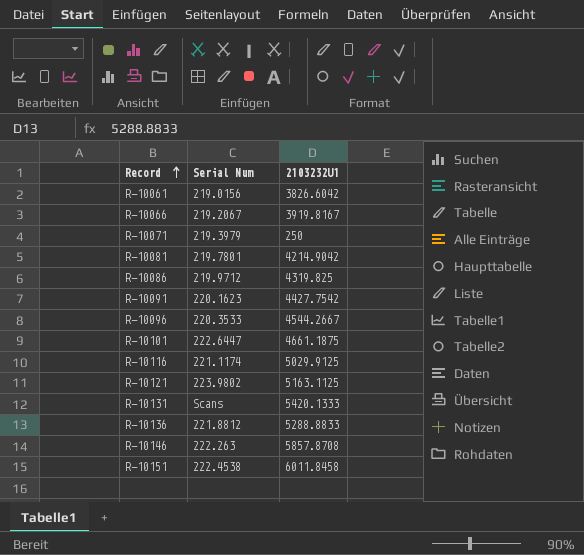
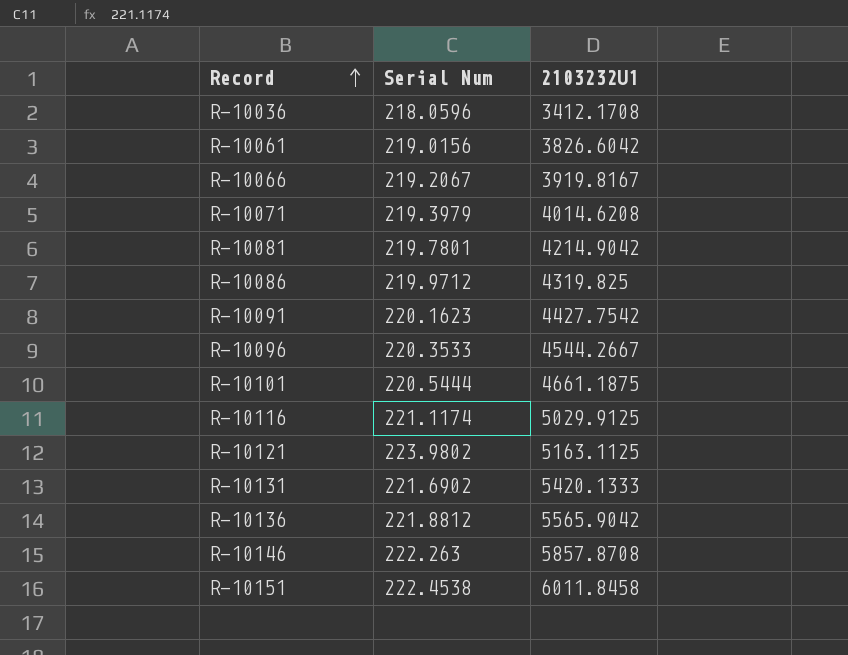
row R-10036: none -> 218.0596 | 3412.1708
R-10071 | 2103232U1: 250 -> 4014.6208
R-10101 | Serial Num: 222.6447 -> 220.5444
R-10131 | Serial Num: Scans -> 221.6902
R-10136 | 2103232U1: 5288.8833 -> 5565.9042

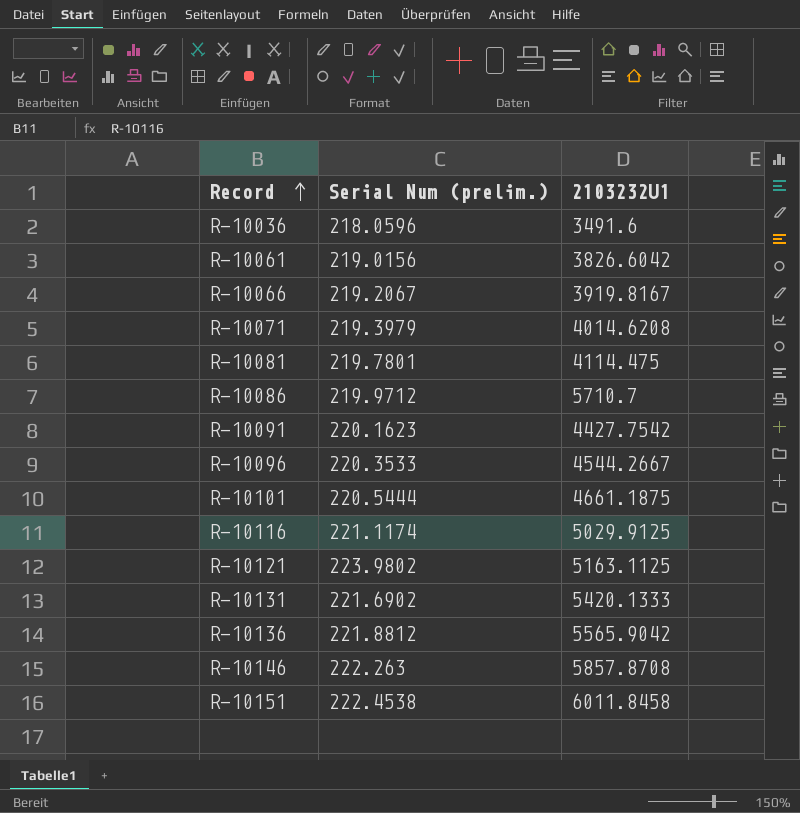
column name: Serial Num -> Serial Num (prelim.)
R-10036 | 2103232U1: 3412.1708 -> 3491.6
R-10081 | 2103232U1: 4214.9042 -> 4114.475
R-10086 | 2103232U1: 4319.825 -> 5710.7

